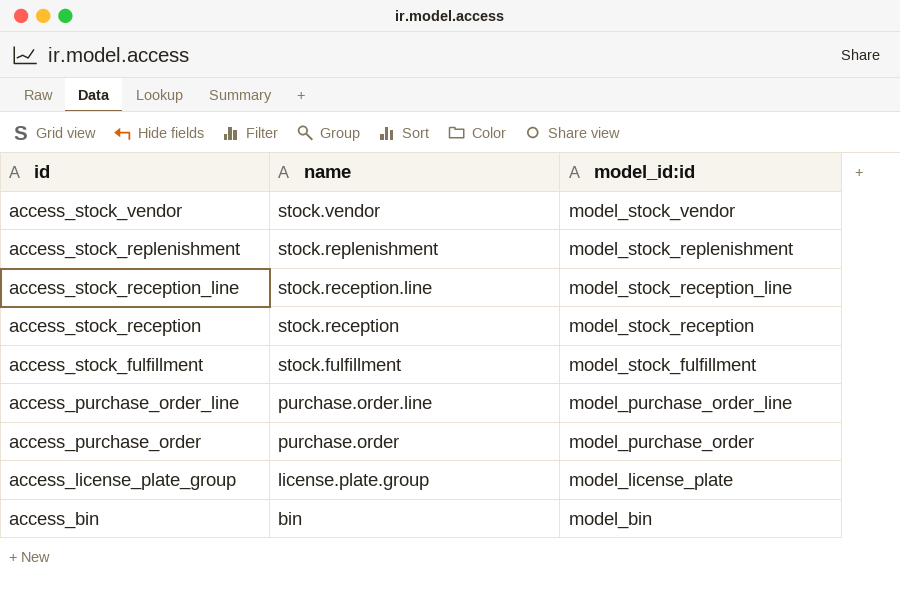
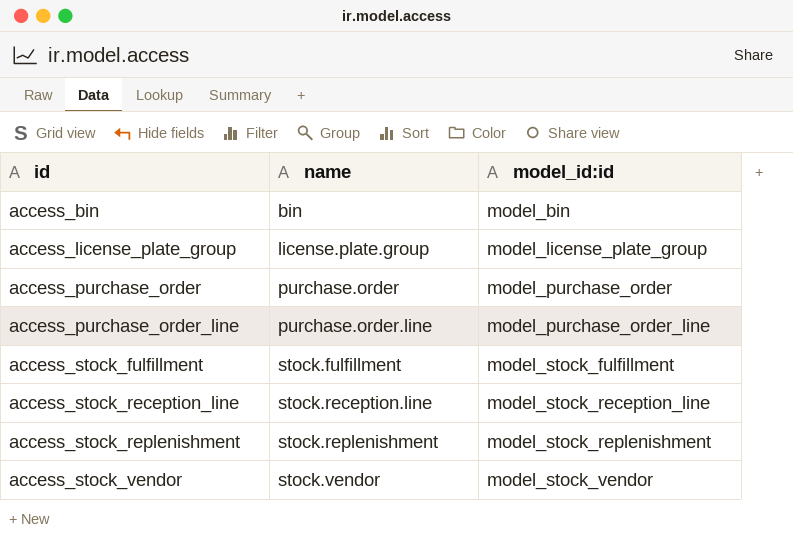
row order: id descending -> id ascending
row access_stock_reception: stock.reception | model_stock_reception -> none
access_license_plate_group | model_id:id: model_license_plate -> model_license_plate_group

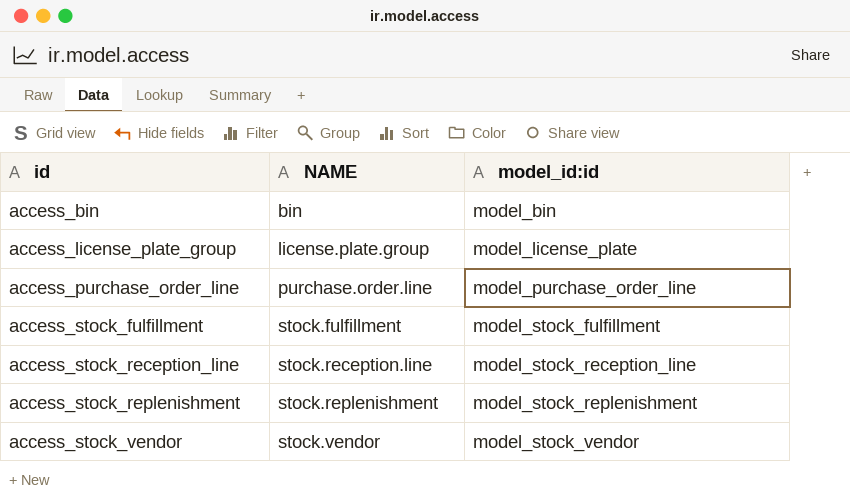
column name: name -> NAME
row access_purchase_order: purchase.order | model_purchase_order -> none
access_license_plate_group | model_id:id: model_license_plate_group -> model_license_plate

